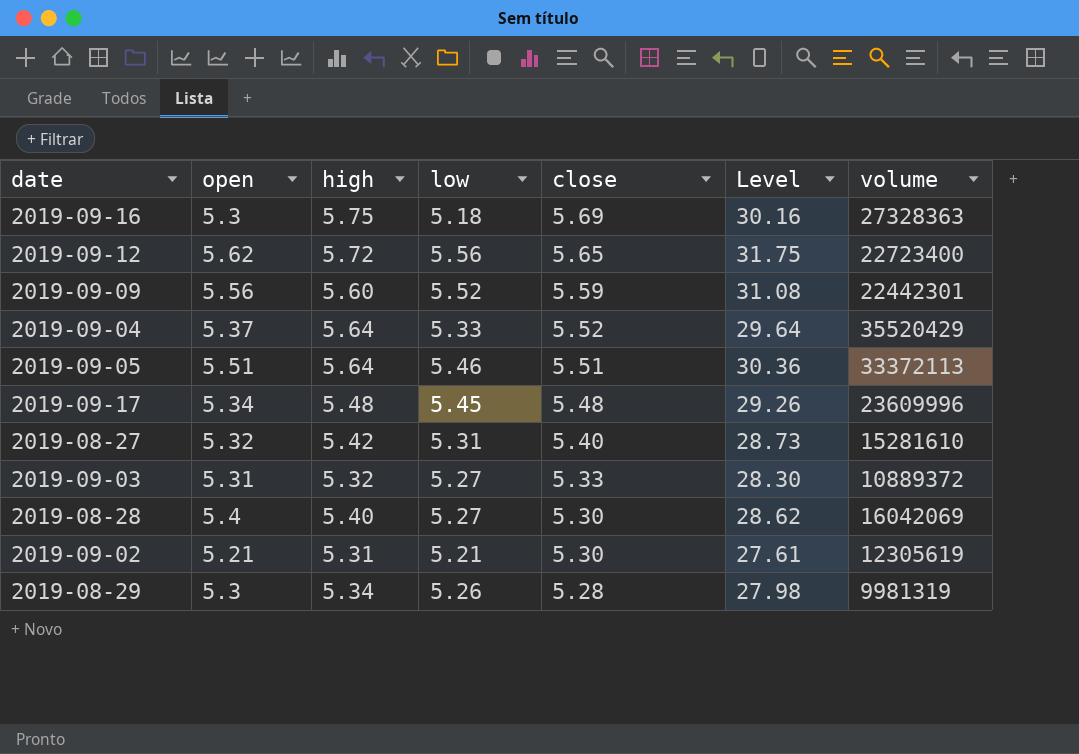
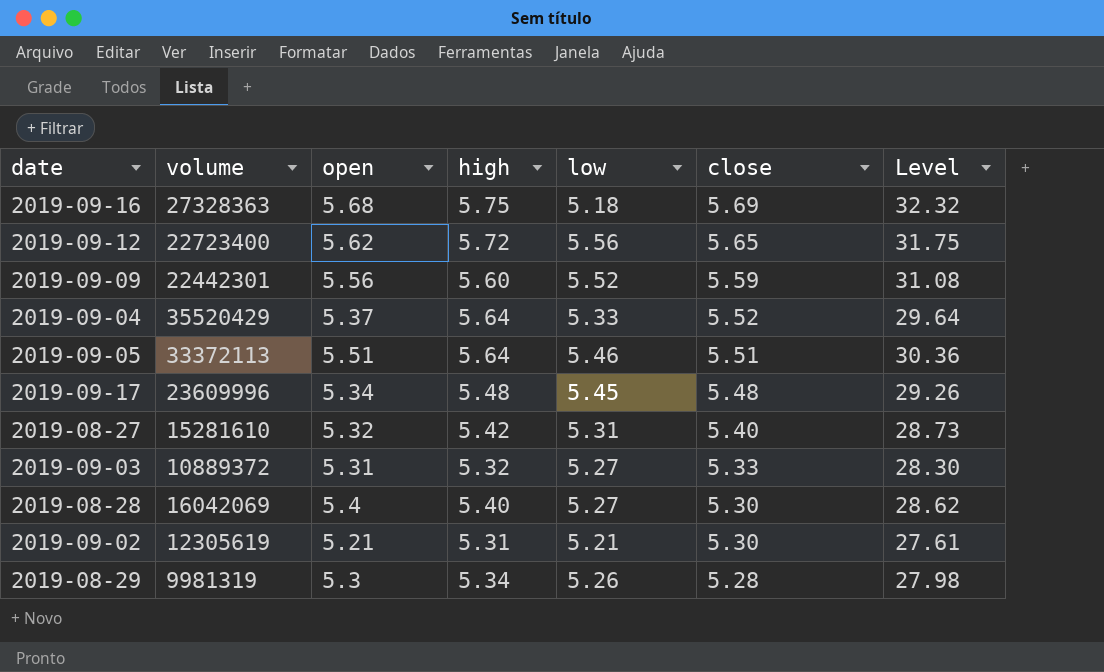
column volume | position: 7 -> 2
2019-09-16 | open: 5.3 -> 5.68
2019-09-16 | Level: 30.16 -> 32.32

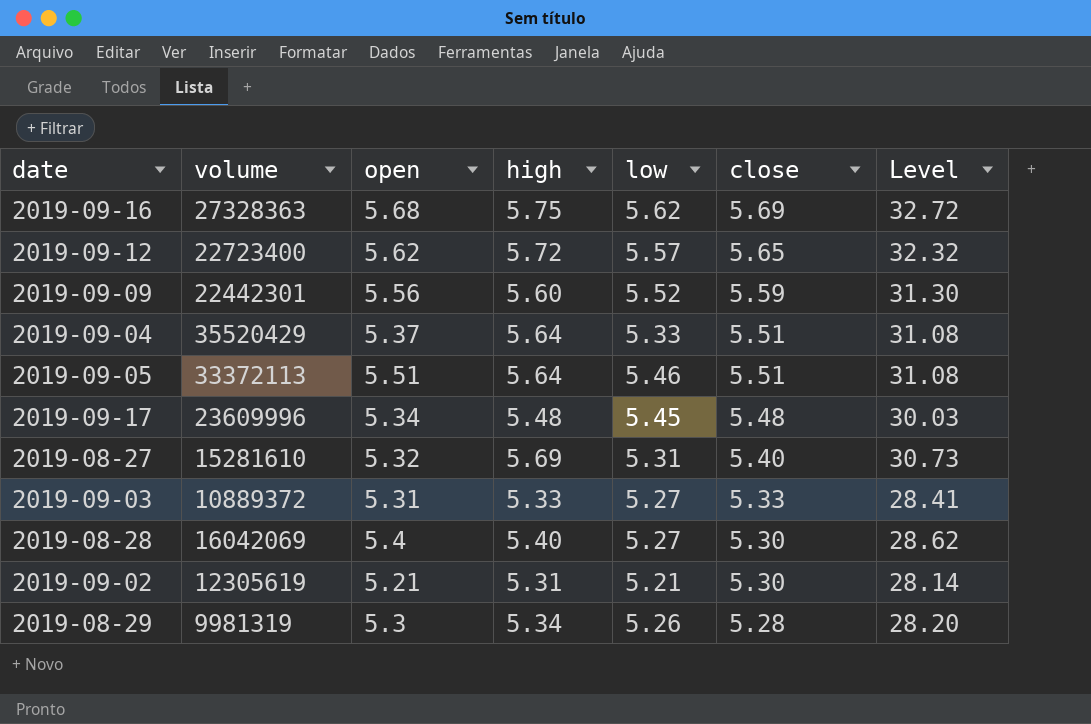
column Level | formula: [open] * [close] -> [high] * [close]
2019-09-16 | low: 5.18 -> 5.62
2019-09-12 | low: 5.56 -> 5.57
2019-09-04 | close: 5.52 -> 5.51
2019-08-27 | high: 5.42 -> 5.69
2019-09-03 | high: 5.32 -> 5.33

